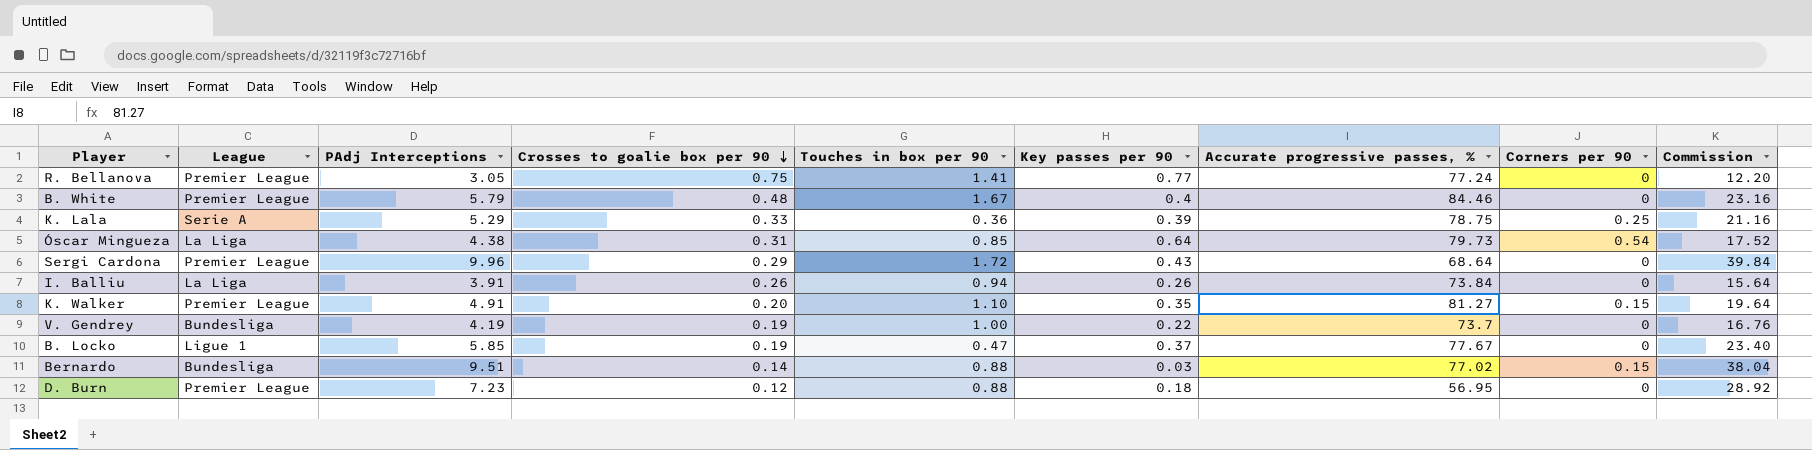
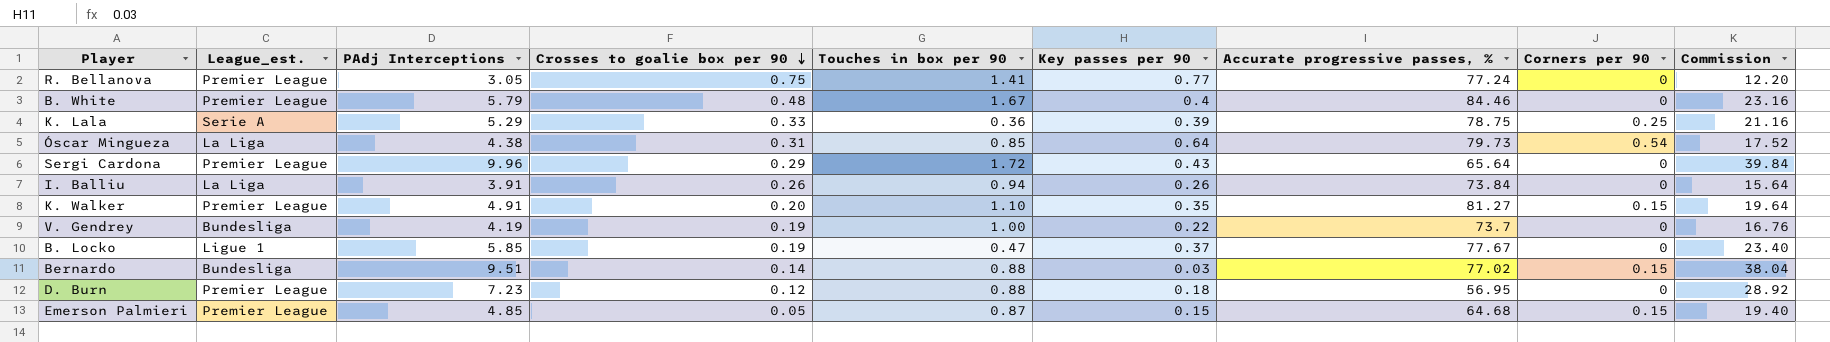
column name: League -> League_est.
Sergi Cardona | Accurate progressive passes, %: 68.64 -> 65.64
row Emerson Palmieri: none -> Premier League | 4.85 | 0.05 | 0.87 | 0.15 | 64.68 | 0.15 | 19.40

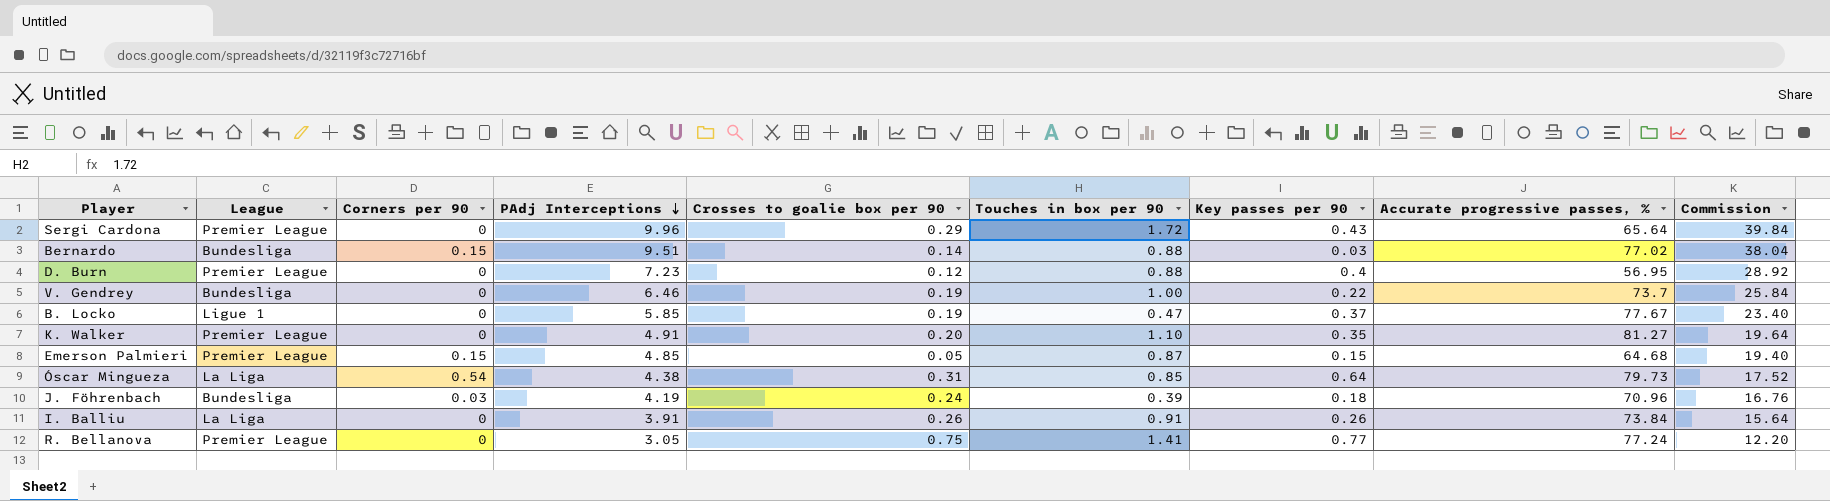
row order: Crosses to goalie box per 90 descending -> PAdj Interceptions descending
column name: League_est. -> League
column Corners per 90 | position: 8 -> 3
row B. White: Premier League | 5.79 | 0.48 | 1.67 | 0.4 | 84.46 | 0 | 23.16 -> none
row K. Lala: Serie A | 5.29 | 0.33 | 0.36 | 0.39 | 78.75 | 0.25 | 21.16 -> none
D. Burn | Key passes per 90: 0.18 -> 0.4
V. Gendrey | PAdj Interceptions: 4.19 -> 6.46
V. Gendrey | Commission: 16.76 -> 25.84
K. Walker | Corners per 90: 0.15 -> 0
row J. Föhrenbach: none -> Bundesliga | 0.03 | 4.19 | 0.24 | 0.39 | 0.18 | 70.96 | 16.76
I. Balliu | Touches in box per 90: 0.94 -> 0.91

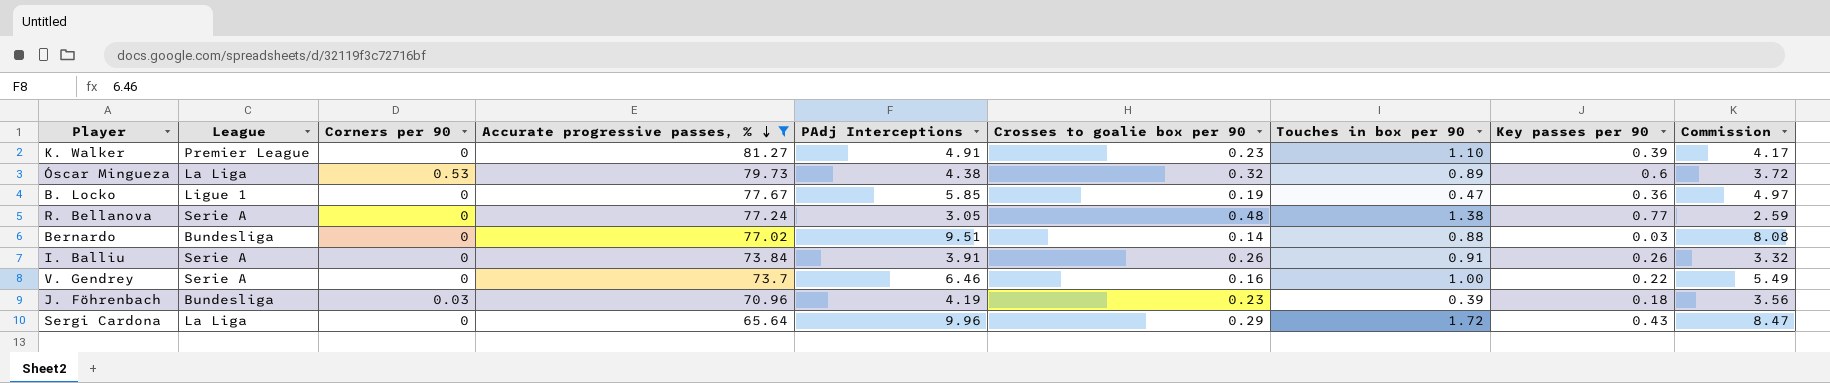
filter: none -> Accurate progressive passes, % >= 65.64
row order: PAdj Interceptions descending -> Accurate progressive passes, % descending
column Accurate progressive passes, % | position: 8 -> 4
column Commission | formula: [PAdj Interceptions] * 4 -> [PAdj Interceptions] * 0.85
K. Walker | Crosses to goalie box per 90: 0.20 -> 0.23
K. Walker | Key passes per 90: 0.35 -> 0.39
Óscar Mingueza | Corners per 90: 0.54 -> 0.53
Óscar Mingueza | Crosses to goalie box per 90: 0.31 -> 0.32
Óscar Mingueza | Touches in box per 90: 0.85 -> 0.89
Óscar Mingueza | Key passes per 90: 0.64 -> 0.6
B. Locko | Key passes per 90: 0.37 -> 0.36
R. Bellanova | League: Premier League -> Serie A
R. Bellanova | Crosses to goalie box per 90: 0.75 -> 0.48
R. Bellanova | Touches in box per 90: 1.41 -> 1.38
Bernardo | Corners per 90: 0.15 -> 0
I. Balliu | League: La Liga -> Serie A
V. Gendrey | League: Bundesliga -> Serie A
V. Gendrey | Crosses to goalie box per 90: 0.19 -> 0.16
J. Föhrenbach | Crosses to goalie box per 90: 0.24 -> 0.23
Sergi Cardona | League: Premier League -> La Liga

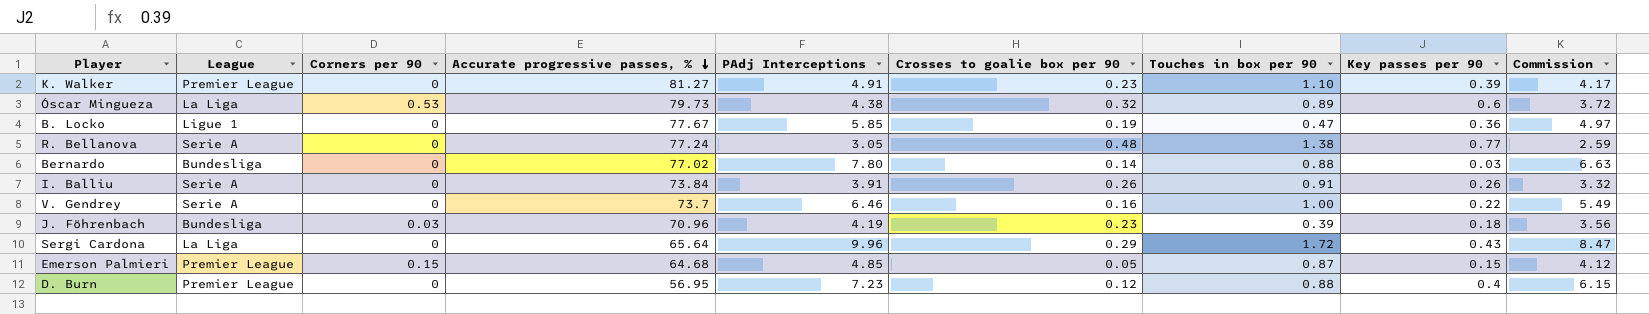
filter: Accurate progressive passes, % >= 65.64 -> none
Bernardo | PAdj Interceptions: 9.51 -> 7.80
Bernardo | Commission: 8.08 -> 6.63

